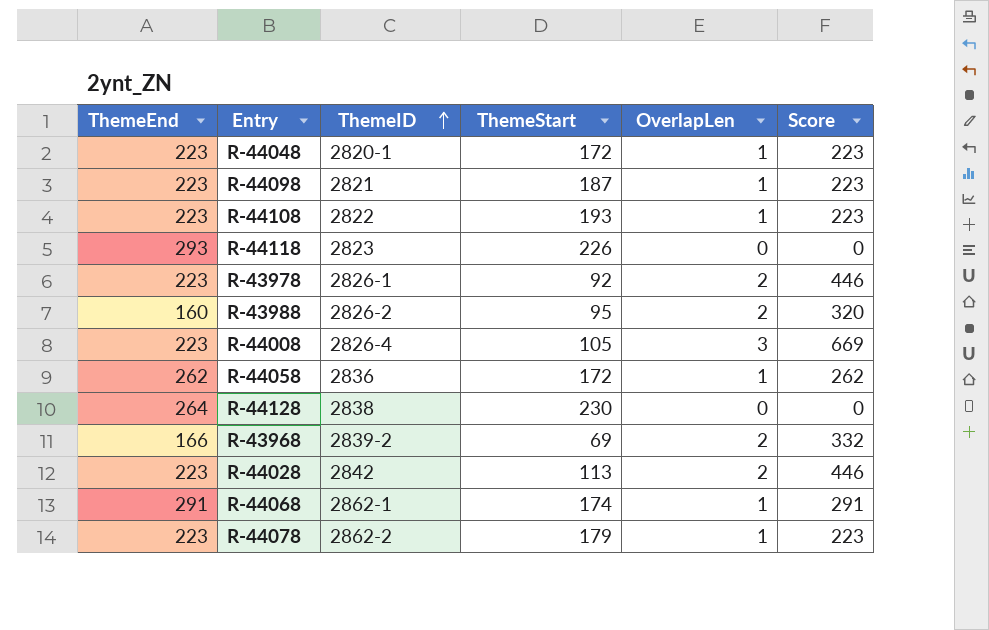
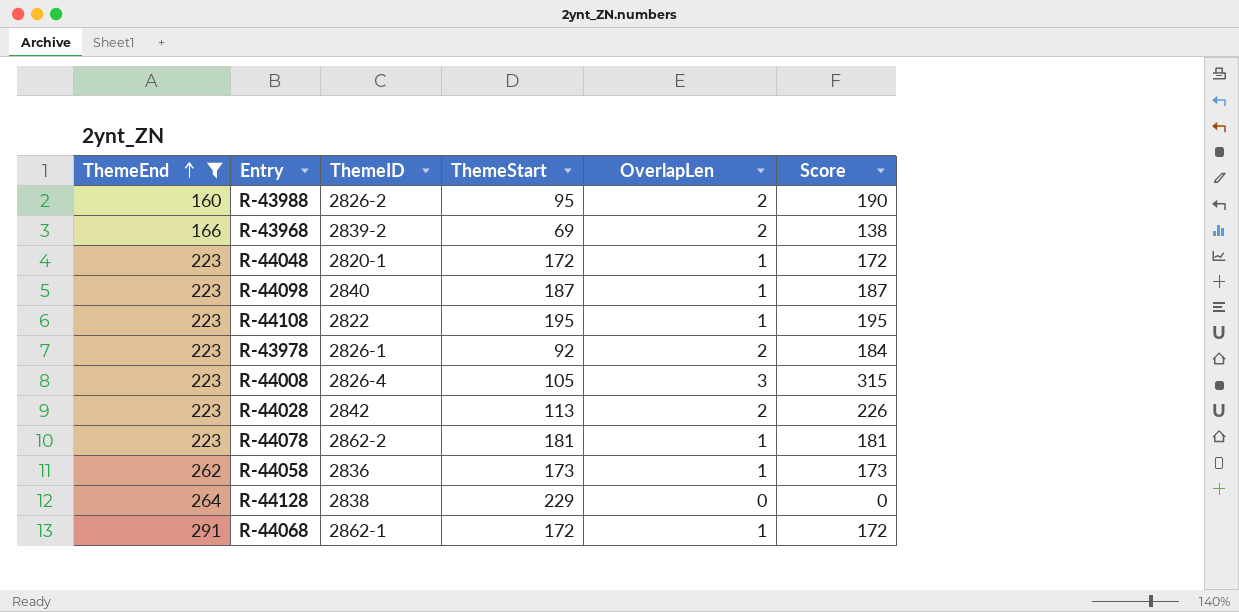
filter: none -> ThemeEnd != 293
row order: ThemeID ascending -> ThemeEnd ascending
column Score | formula: [ThemeEnd] * [OverlapLen] -> [ThemeStart] * [OverlapLen]
R-44098 | ThemeID: 2821 -> 2840
R-44108 | ThemeStart: 193 -> 195
R-44078 | ThemeStart: 179 -> 181
R-44058 | ThemeStart: 172 -> 173
R-44128 | ThemeStart: 230 -> 229
R-44068 | ThemeStart: 174 -> 172

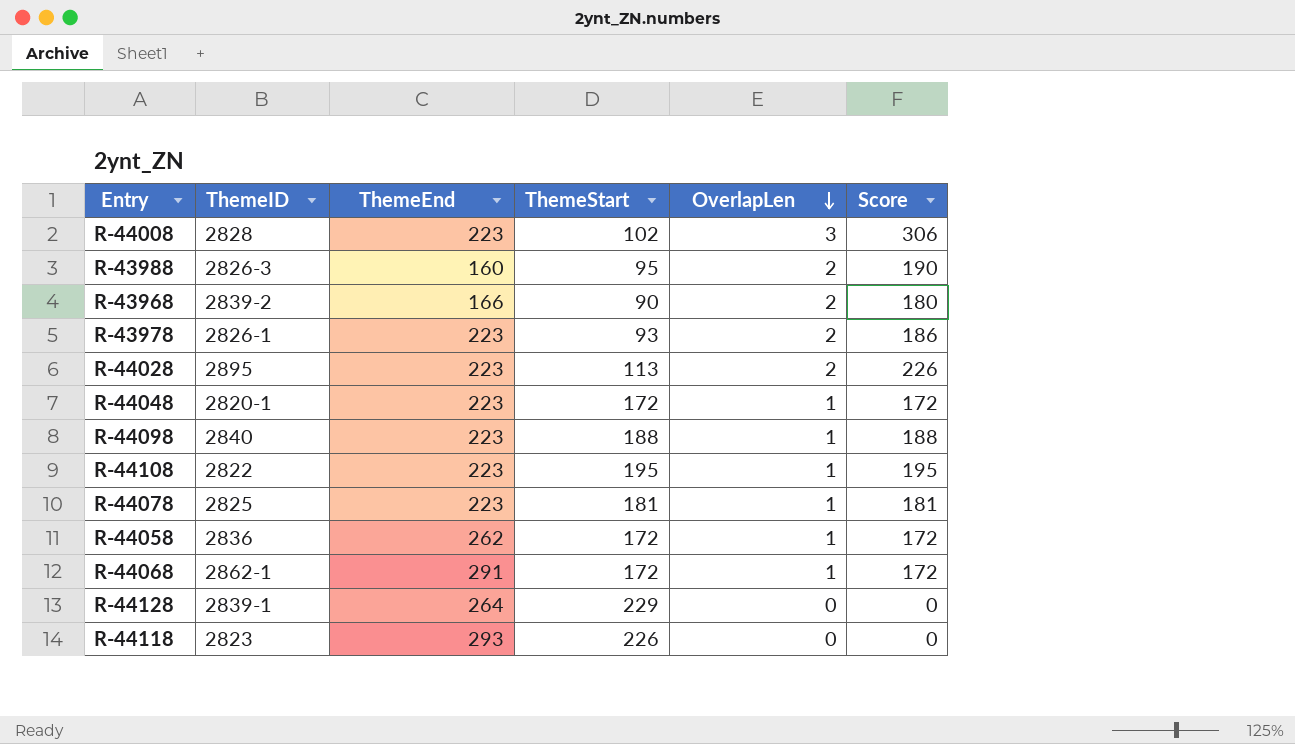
filter: ThemeEnd != 293 -> none
row order: ThemeEnd ascending -> OverlapLen descending
column ThemeEnd | position: 1 -> 3
R-44008 | ThemeID: 2826-4 -> 2828
R-44008 | ThemeStart: 105 -> 102
R-44008 | Score: 315 -> 306
R-43988 | ThemeID: 2826-2 -> 2826-3
R-43968 | ThemeStart: 69 -> 90
R-43968 | Score: 138 -> 180
R-43978 | ThemeStart: 92 -> 93
R-43978 | Score: 184 -> 186
R-44028 | ThemeID: 2842 -> 2895
R-44098 | ThemeStart: 187 -> 188
R-44098 | Score: 187 -> 188
R-44078 | ThemeID: 2862-2 -> 2825
R-44058 | ThemeStart: 173 -> 172
R-44058 | Score: 173 -> 172
R-44128 | ThemeID: 2838 -> 2839-1

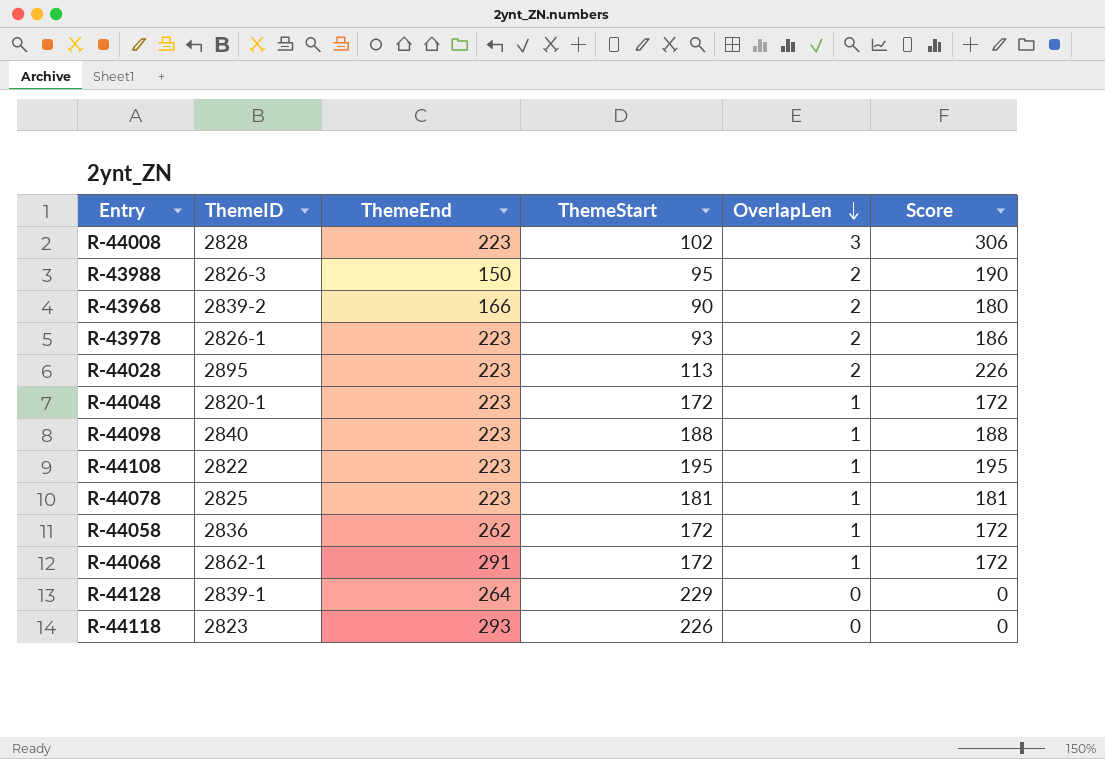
R-43988 | ThemeEnd: 160 -> 150

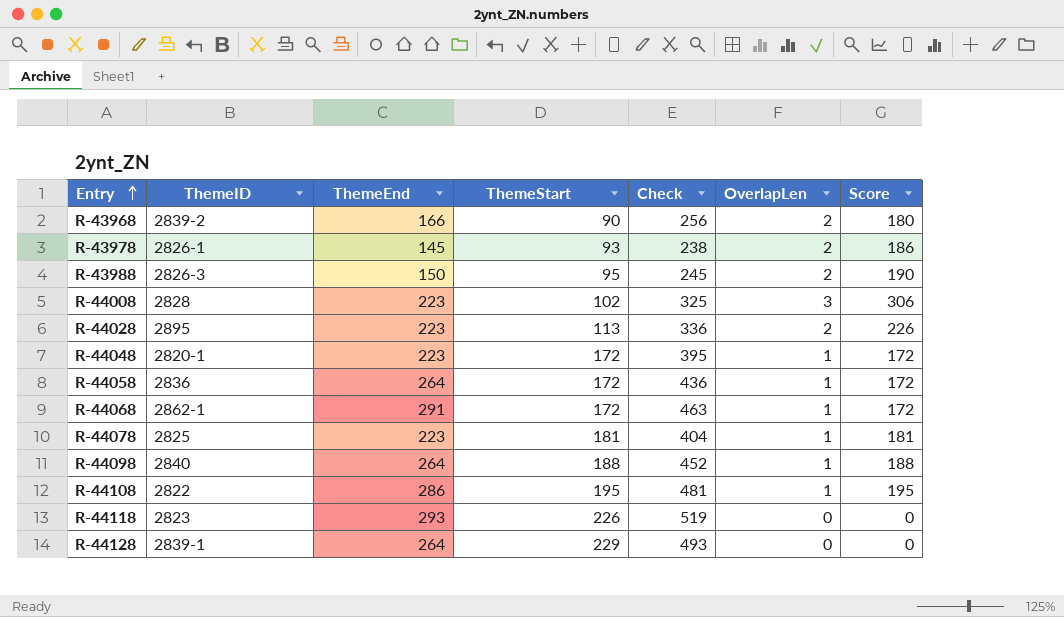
row order: OverlapLen descending -> Entry ascending
column Check | formula: none -> [ThemeEnd] + [ThemeStart]
R-43978 | ThemeEnd: 223 -> 145
R-44058 | ThemeEnd: 262 -> 264
R-44098 | ThemeEnd: 223 -> 264
R-44108 | ThemeEnd: 223 -> 286

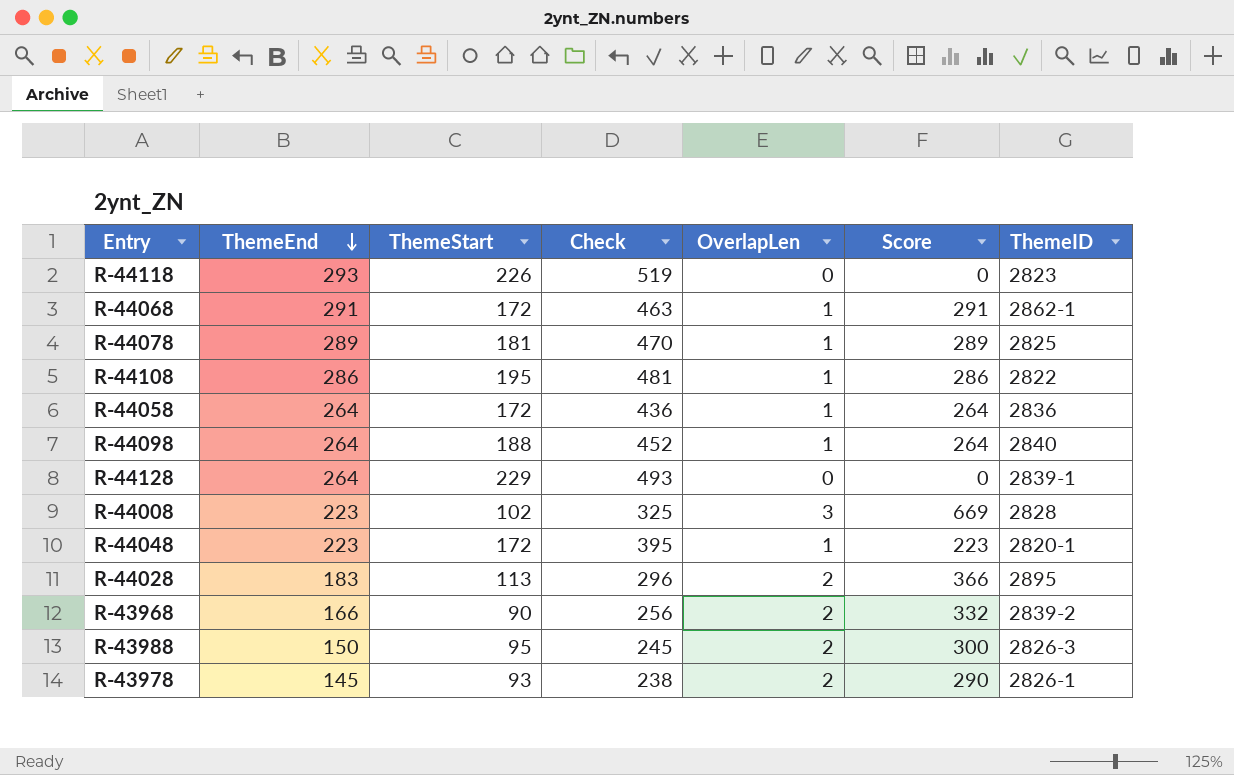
row order: Entry ascending -> ThemeEnd descending
column Score | formula: [ThemeStart] * [OverlapLen] -> [ThemeEnd] * [OverlapLen]
column ThemeID | position: 2 -> 7
R-44078 | ThemeEnd: 223 -> 289
R-44078 | Check: 404 -> 470
R-44028 | ThemeEnd: 223 -> 183
R-44028 | Check: 336 -> 296

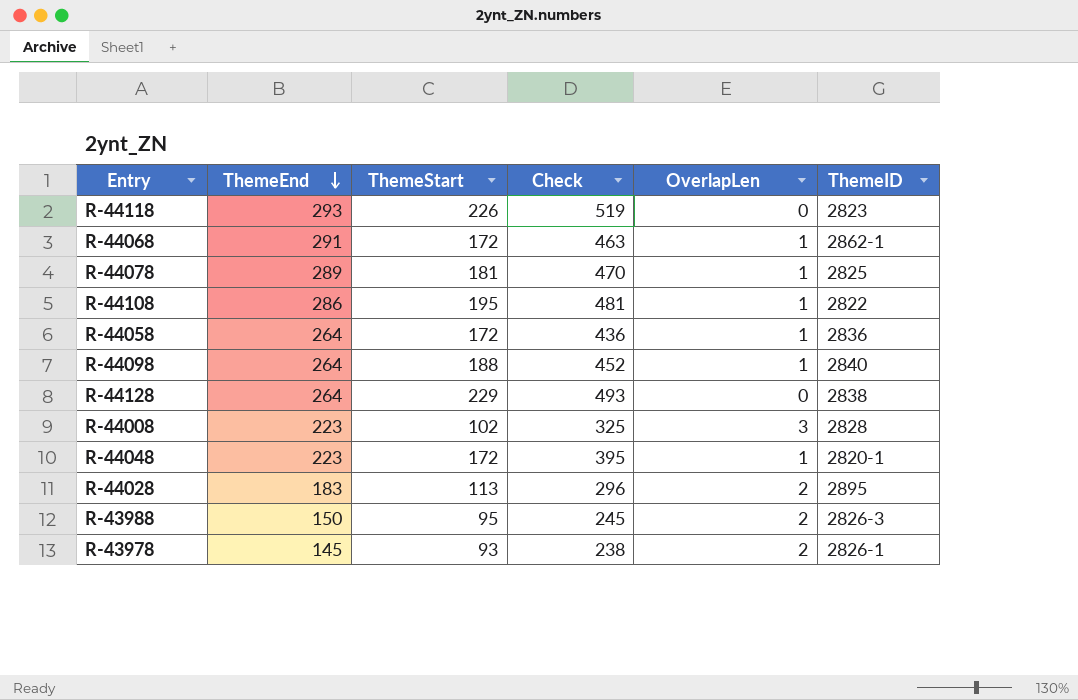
column Score | formula: [ThemeEnd] * [OverlapLen] -> none
row R-43968: 166 | 90 | 256 | 2 | 332 | 2839-2 -> none
R-44128 | ThemeID: 2839-1 -> 2838

